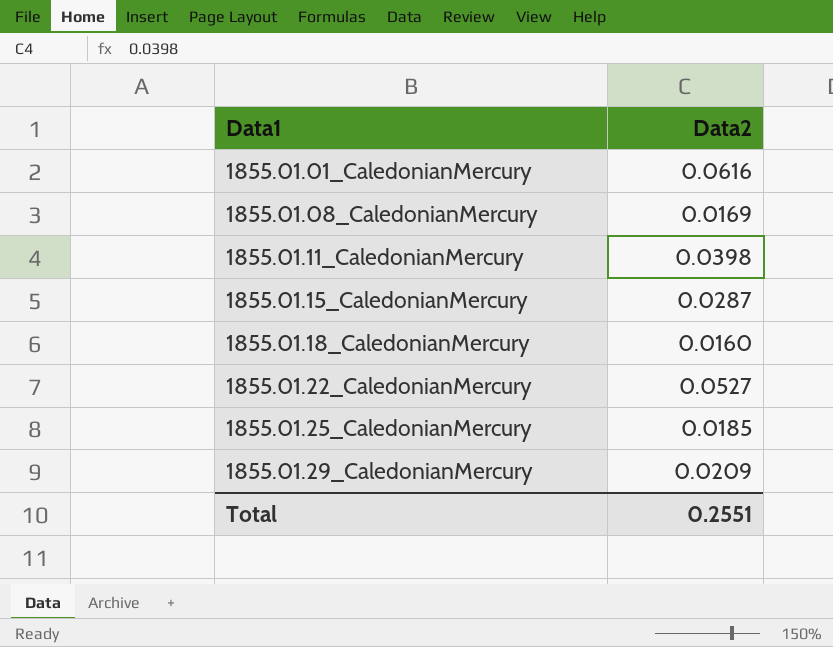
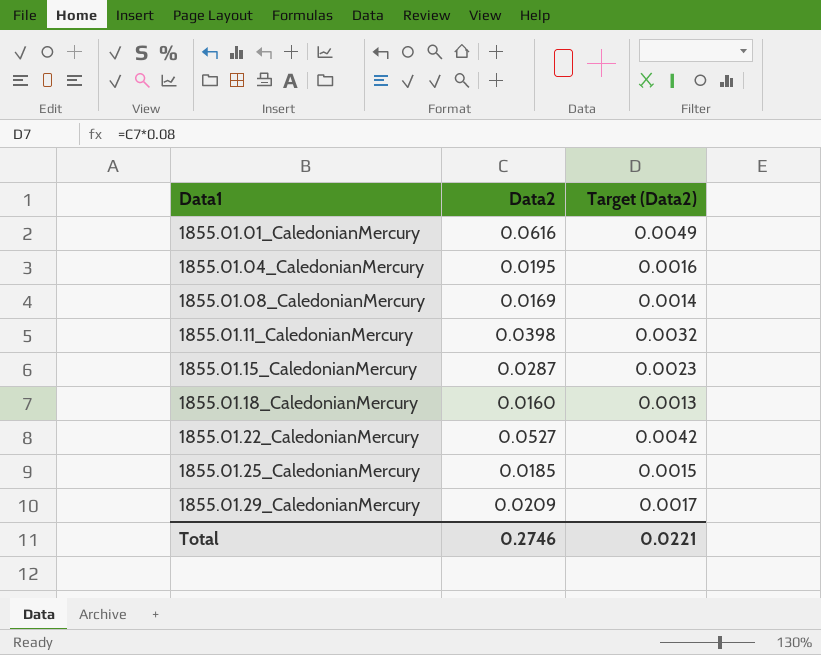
column Target (Data2) | formula: none -> [Data2] * 0.08
row 1855.01.04_CaledonianMercury: none -> 0.0195 | 0.0016
Total | Data2: 0.2551 -> 0.2746

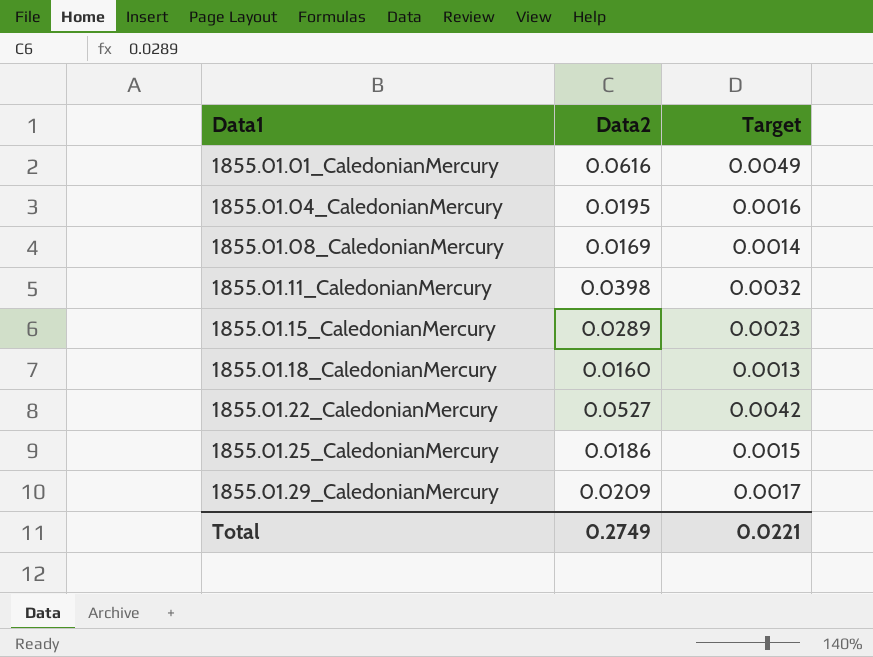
column name: Target (Data2) -> Target
1855.01.15_CaledonianMercury | Data2: 0.0287 -> 0.0289
1855.01.25_CaledonianMercury | Data2: 0.0185 -> 0.0186
Total | Data2: 0.2746 -> 0.2749

